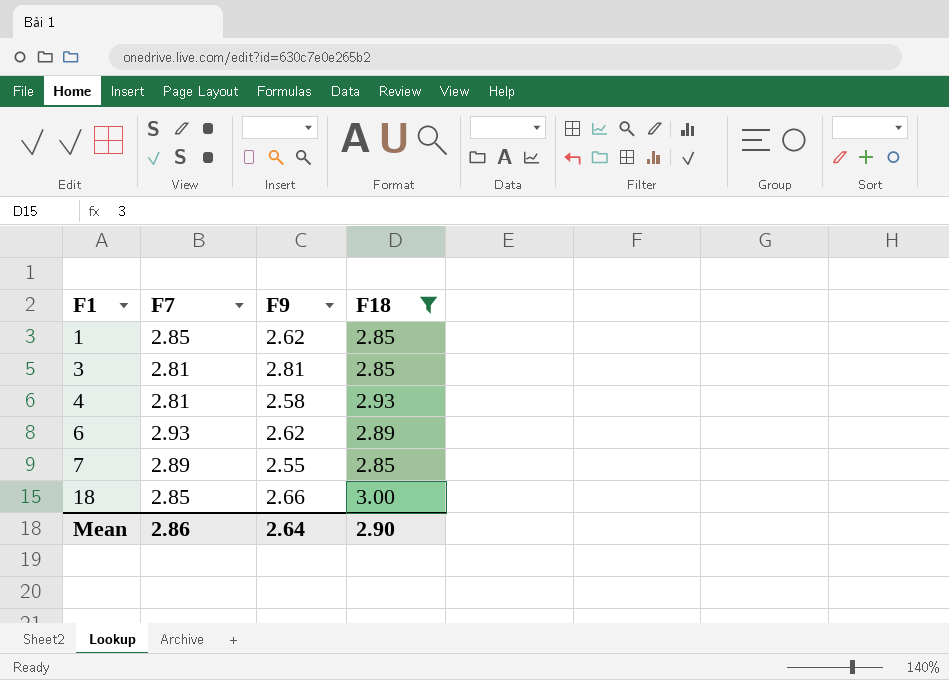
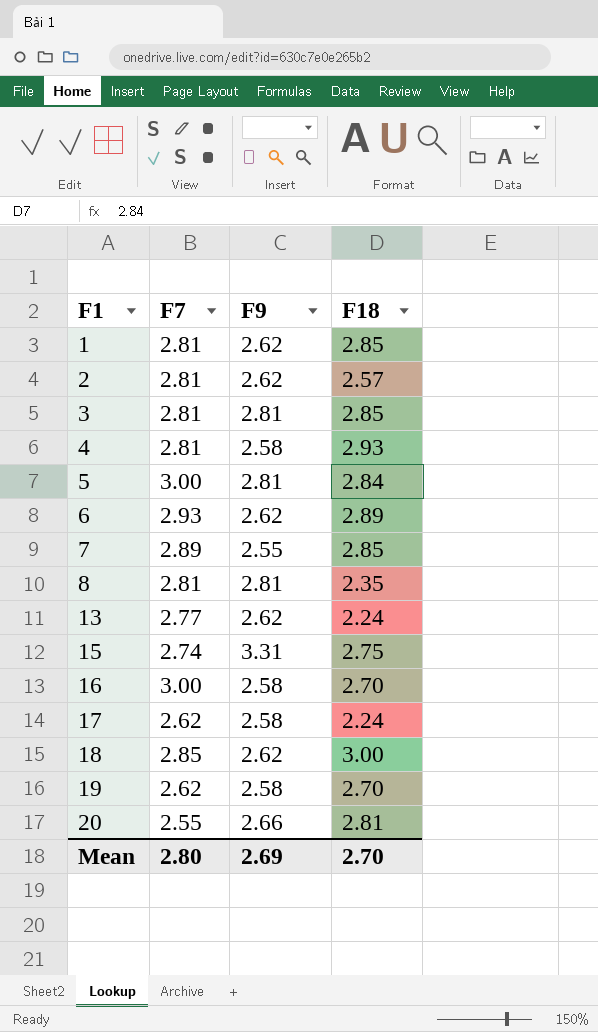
filter: F18 >= 2.85 -> none
1 | F7: 2.85 -> 2.81
18 | F9: 2.66 -> 2.62
Mean | F7: 2.86 -> 2.80
Mean | F9: 2.64 -> 2.69
Mean | F18: 2.90 -> 2.70

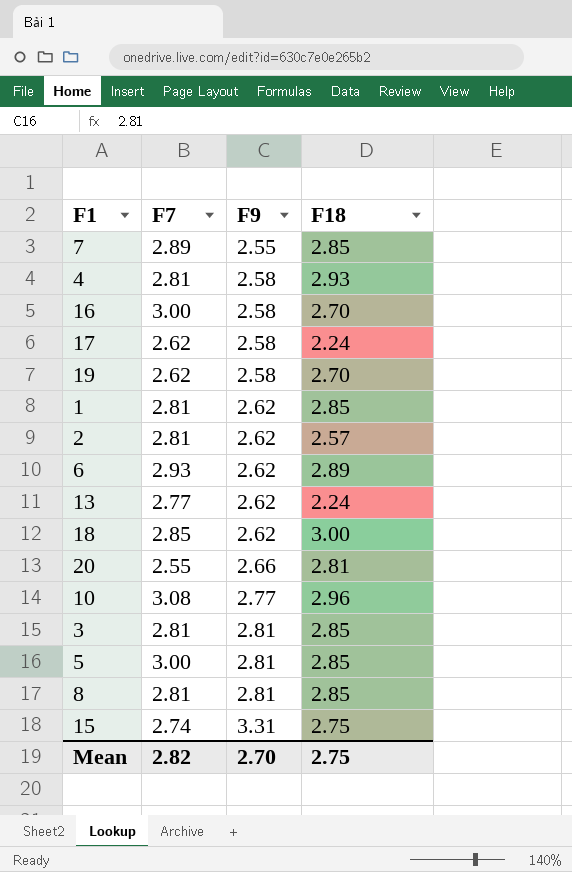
row order: F1 ascending -> F9 ascending
row 10: none -> 3.08 | 2.77 | 2.96
5 | F18: 2.84 -> 2.85
8 | F18: 2.35 -> 2.85
Mean | F7: 2.80 -> 2.82
Mean | F9: 2.69 -> 2.70
Mean | F18: 2.70 -> 2.75

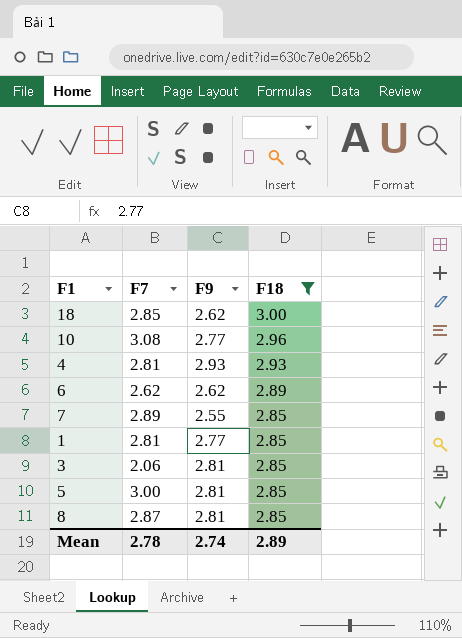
filter: none -> F18 >= 2.85
row order: F9 ascending -> F18 descending
4 | F9: 2.58 -> 2.93
6 | F7: 2.93 -> 2.62
1 | F9: 2.62 -> 2.77
3 | F7: 2.81 -> 2.06
8 | F7: 2.81 -> 2.87
Mean | F7: 2.82 -> 2.78
Mean | F9: 2.70 -> 2.74
Mean | F18: 2.75 -> 2.89

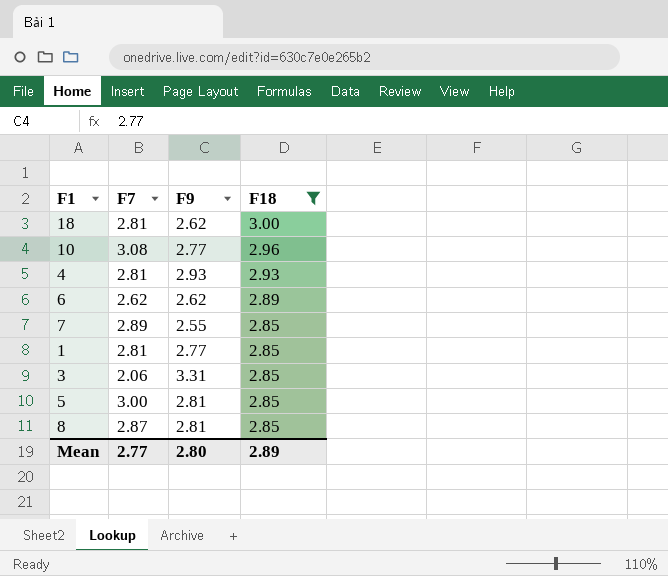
18 | F7: 2.85 -> 2.81
3 | F9: 2.81 -> 3.31
Mean | F7: 2.78 -> 2.77
Mean | F9: 2.74 -> 2.80

